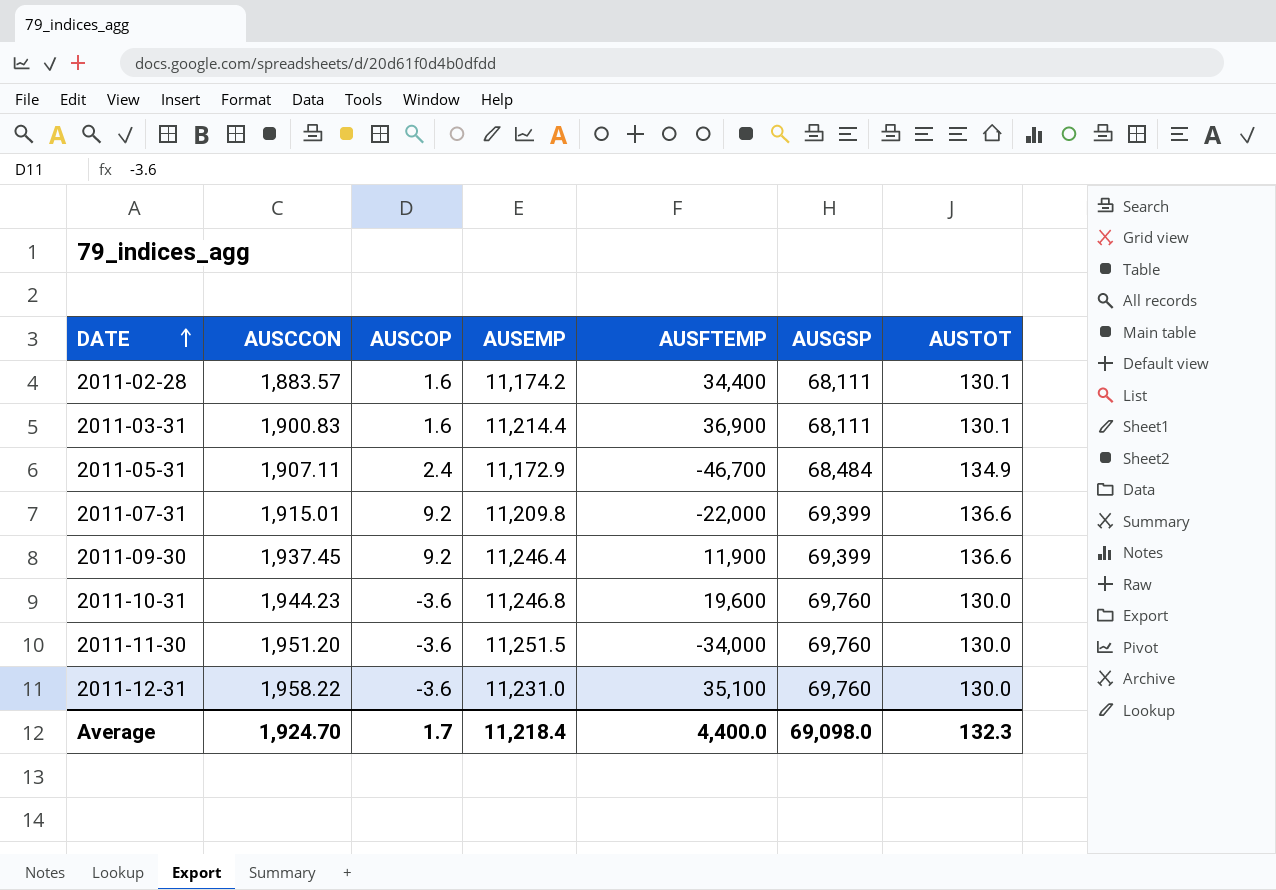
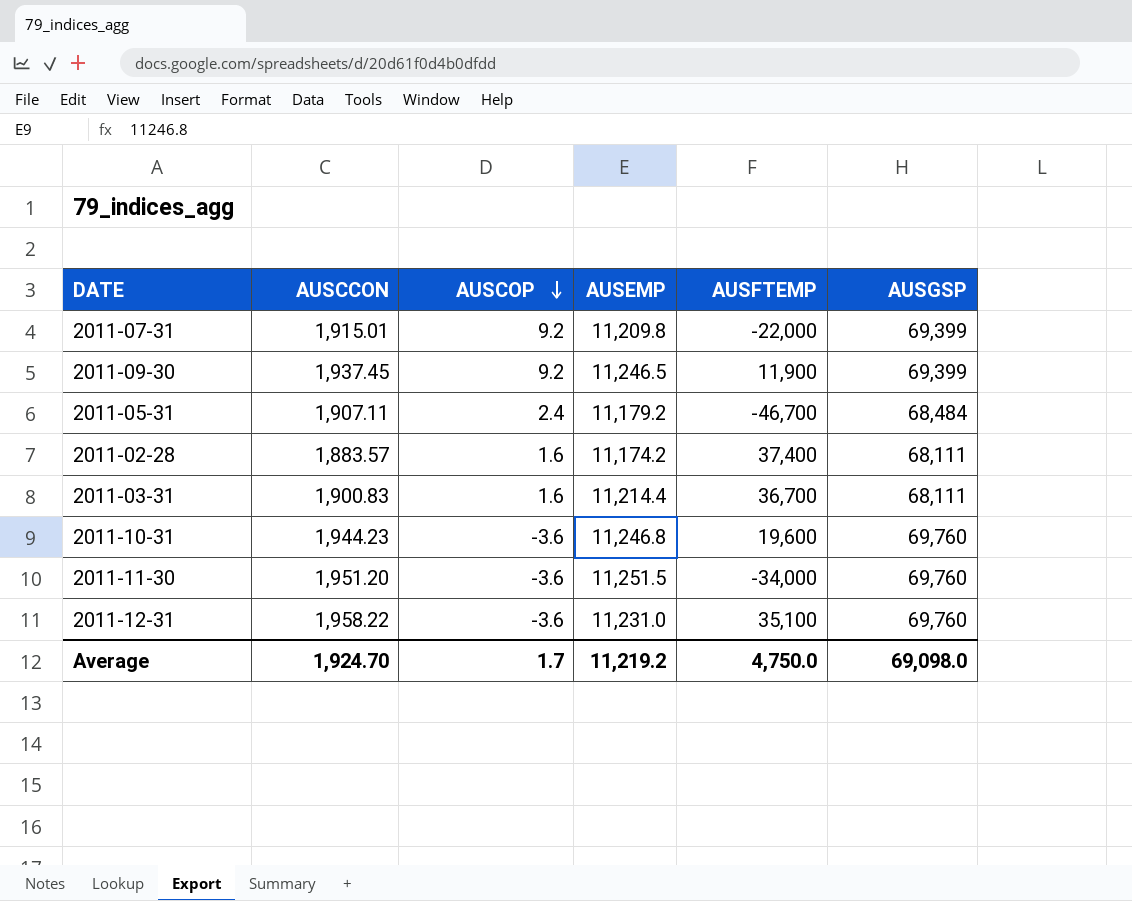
row order: DATE ascending -> AUSCOP descending
column AUSTOT | position: 7 -> none
2011-09-30 | AUSEMP: 11,246.4 -> 11,246.5
2011-05-31 | AUSEMP: 11,172.9 -> 11,179.2
2011-02-28 | AUSFTEMP: 34,400 -> 37,400
2011-03-31 | AUSFTEMP: 36,900 -> 36,700
Average | AUSEMP: 11,218.4 -> 11,219.2
Average | AUSFTEMP: 4,400.0 -> 4,750.0

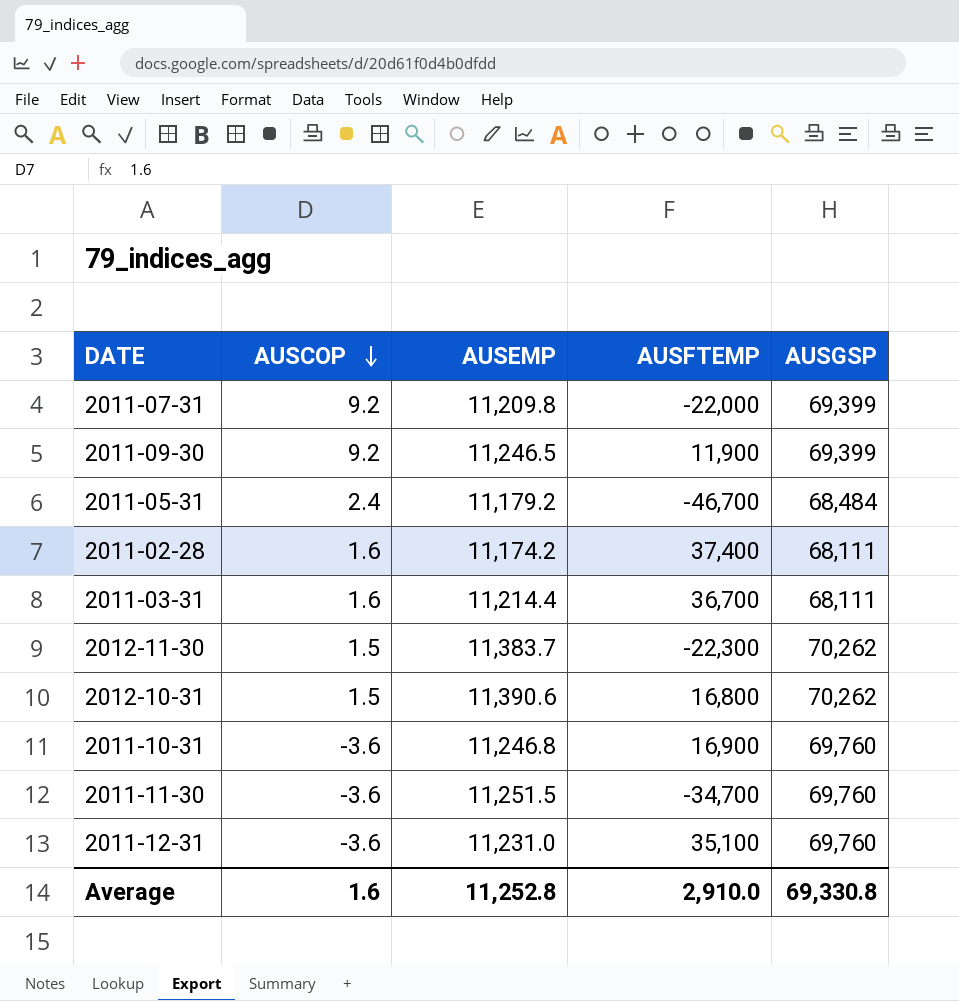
column AUSCCON | position: 2 -> none
row 2012-11-30: none -> 1.5 | 11,383.7 | -22,300 | 70,262
row 2012-10-31: none -> 1.5 | 11,390.6 | 16,800 | 70,262
2011-10-31 | AUSFTEMP: 19,600 -> 16,900
2011-11-30 | AUSFTEMP: -34,000 -> -34,700
Average | AUSCOP: 1.7 -> 1.6
Average | AUSEMP: 11,219.2 -> 11,252.8
Average | AUSFTEMP: 4,750.0 -> 2,910.0
Average | AUSGSP: 69,098.0 -> 69,330.8

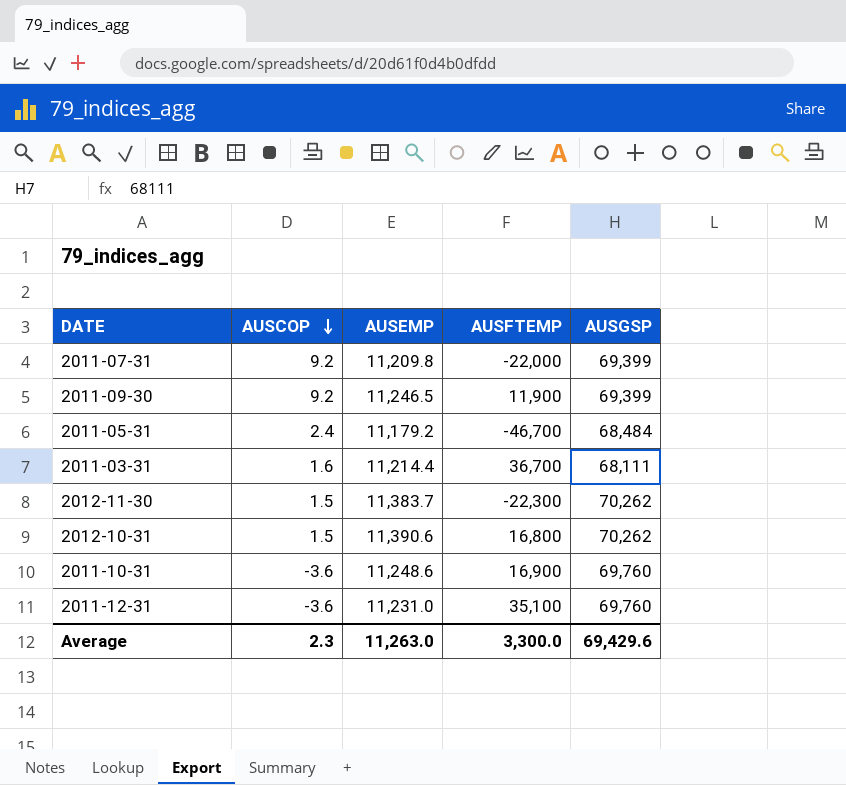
row 2011-02-28: 1.6 | 11,174.2 | 37,400 | 68,111 -> none
row 2011-11-30: -3.6 | 11,251.5 | -34,700 | 69,760 -> none
2011-10-31 | AUSEMP: 11,246.8 -> 11,248.6
Average | AUSCOP: 1.6 -> 2.3
Average | AUSEMP: 11,252.8 -> 11,263.0
Average | AUSFTEMP: 2,910.0 -> 3,300.0
Average | AUSGSP: 69,330.8 -> 69,429.6

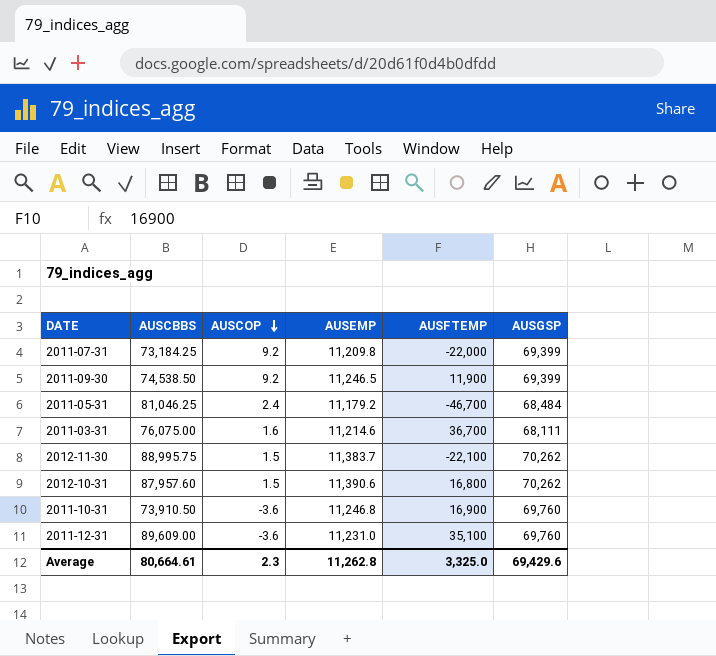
column AUSCBBS | position: none -> 2
2011-03-31 | AUSEMP: 11,214.4 -> 11,214.6
2012-11-30 | AUSFTEMP: -22,300 -> -22,100
2011-10-31 | AUSEMP: 11,248.6 -> 11,246.8
Average | AUSEMP: 11,263.0 -> 11,262.8
Average | AUSFTEMP: 3,300.0 -> 3,325.0

